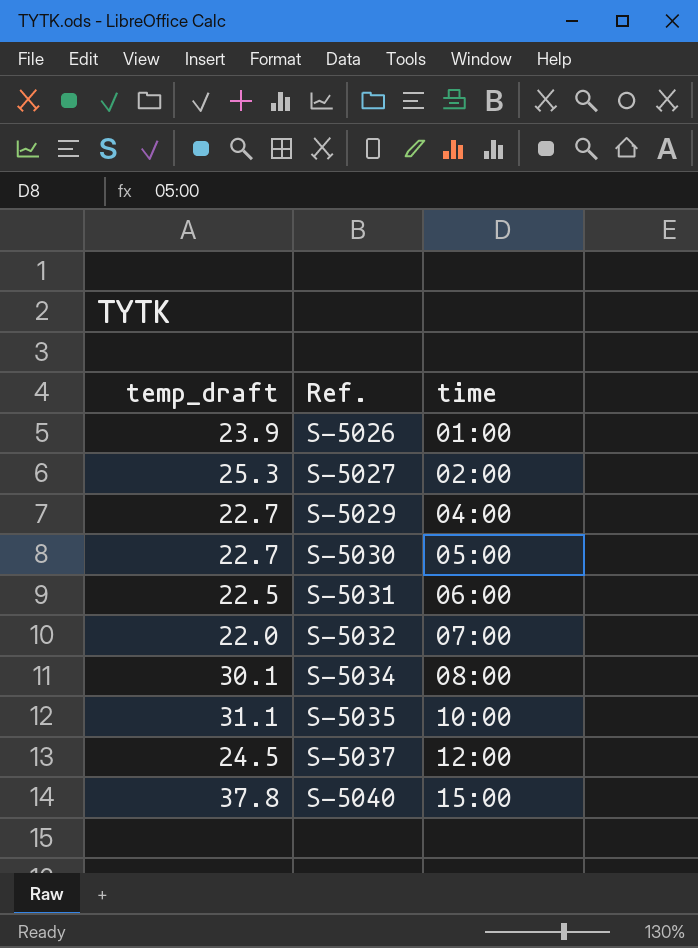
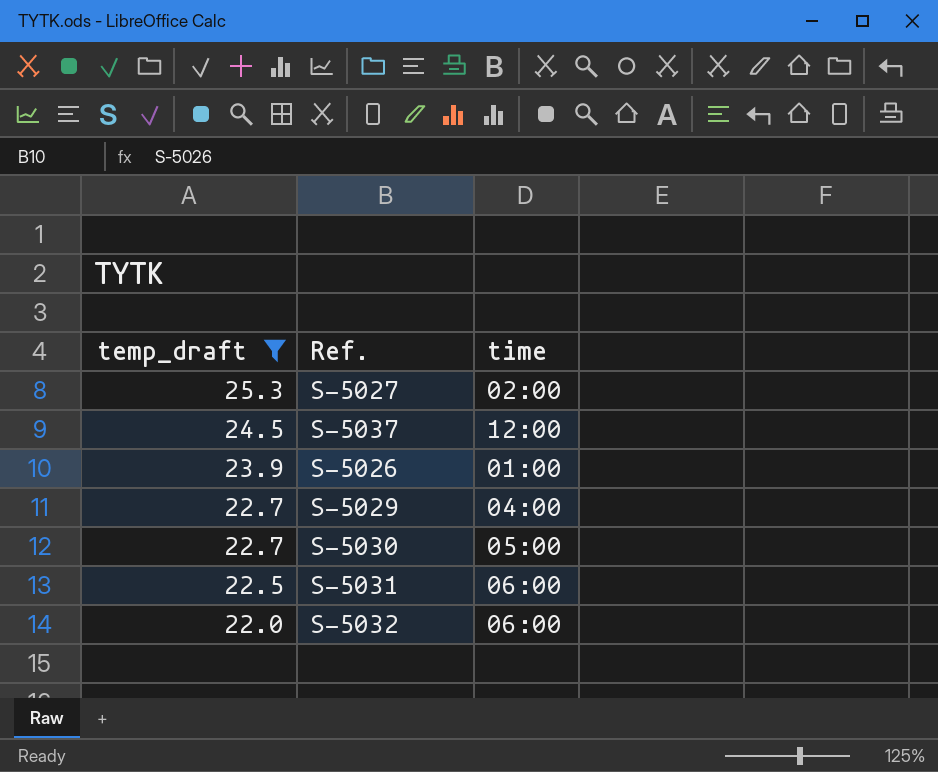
filter: none -> temp_draft <= 25.3
row order: Ref. ascending -> temp_draft descending
S-5032 | time: 07:00 -> 06:00

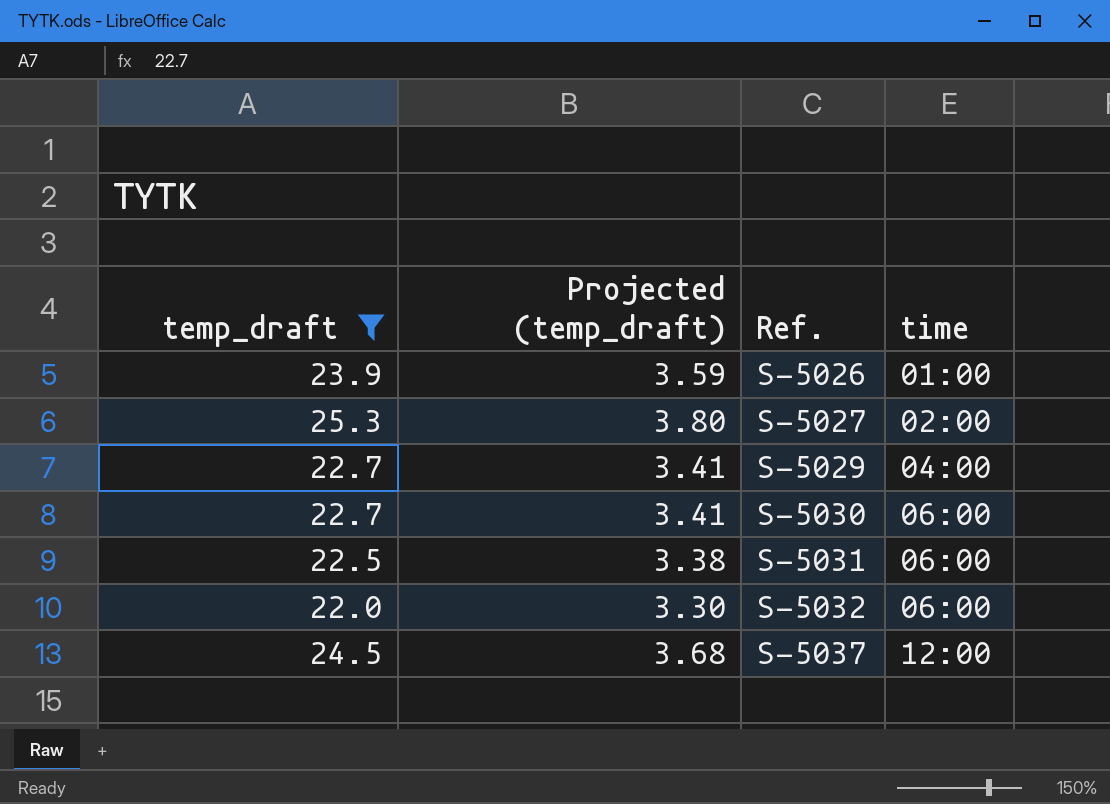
row order: temp_draft descending -> Ref. ascending
column Projected (temp_draft) | formula: none -> [temp_draft] * 0.15
S-5030 | time: 05:00 -> 06:00

